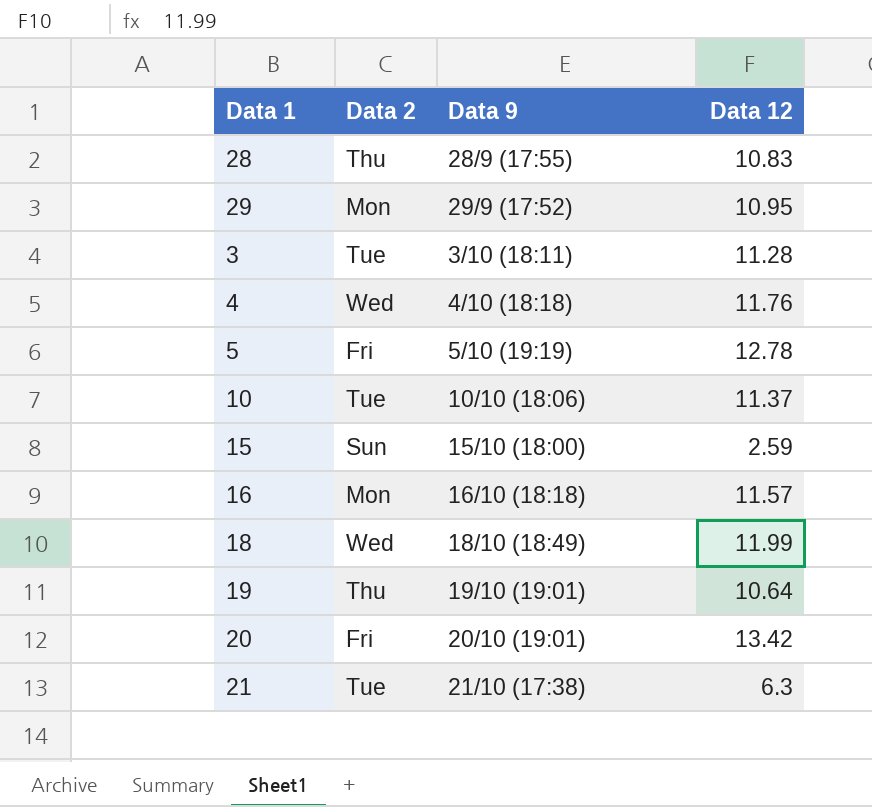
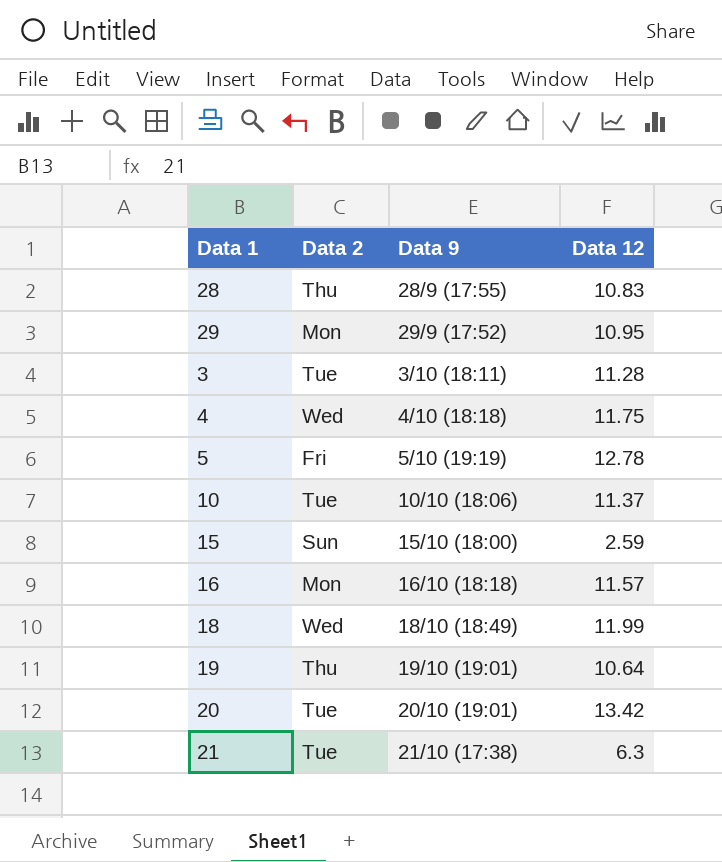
4 | Data 12: 11.76 -> 11.75
20 | Data 2: Fri -> Tue

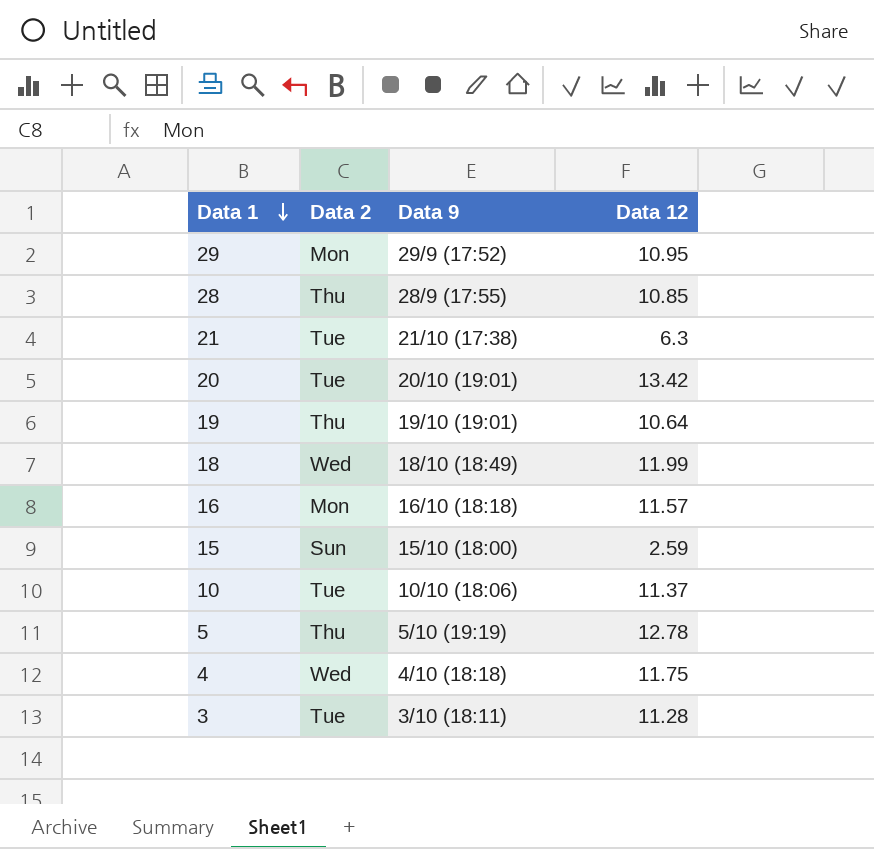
row order: none -> Data 1 descending
28 | Data 12: 10.83 -> 10.85
5 | Data 2: Fri -> Thu

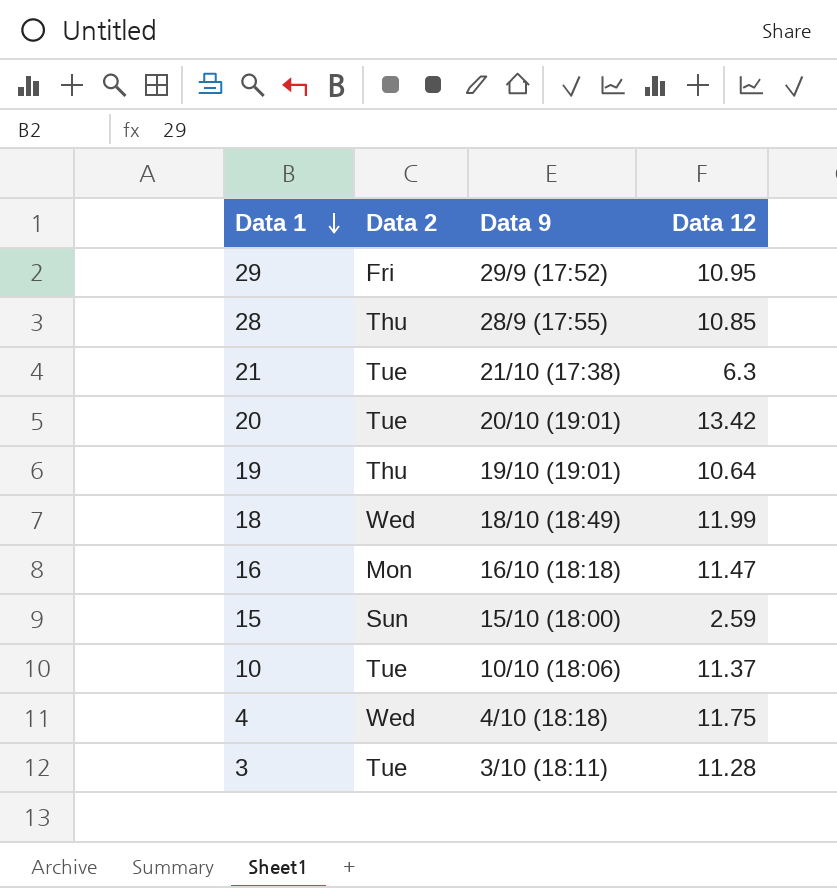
row 5: Thu | 5/10 (19:19) | 12.78 -> none
29 | Data 2: Mon -> Fri
16 | Data 12: 11.57 -> 11.47

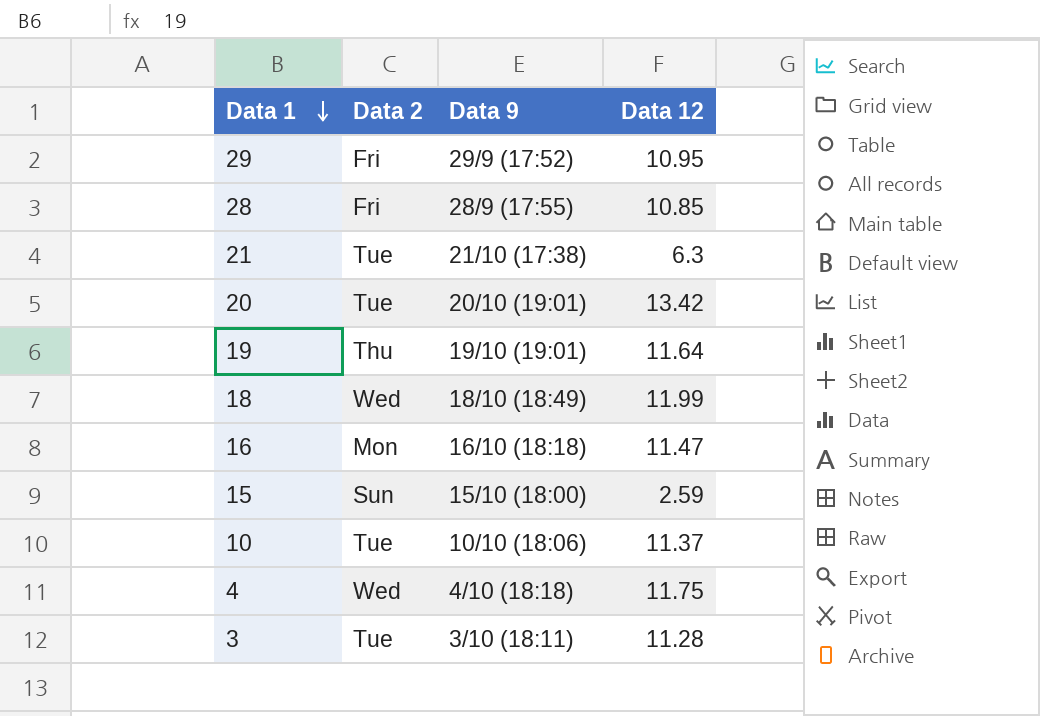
28 | Data 2: Thu -> Fri
19 | Data 12: 10.64 -> 11.64

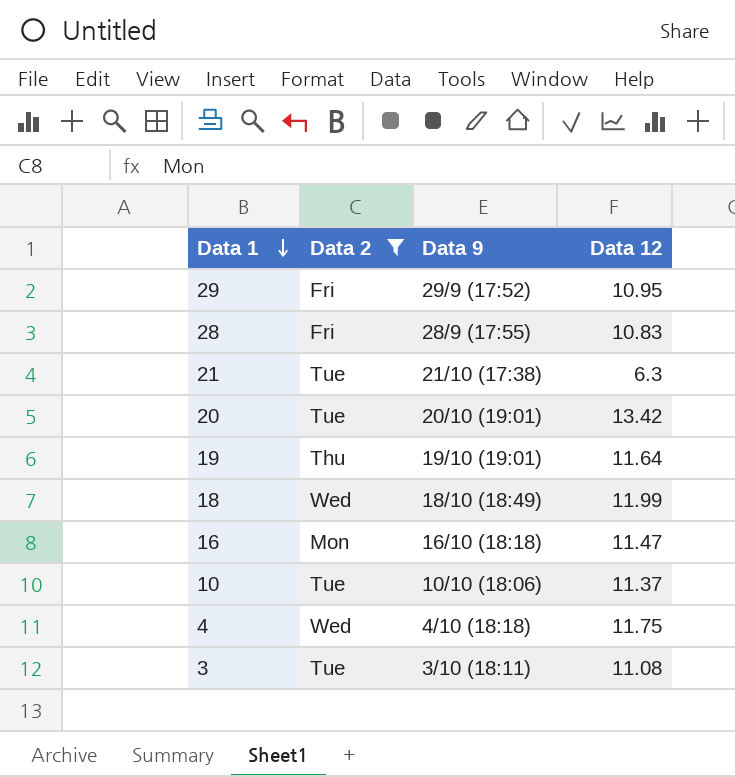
filter: none -> Data 2 != Sun
28 | Data 12: 10.85 -> 10.83
3 | Data 12: 11.28 -> 11.08

